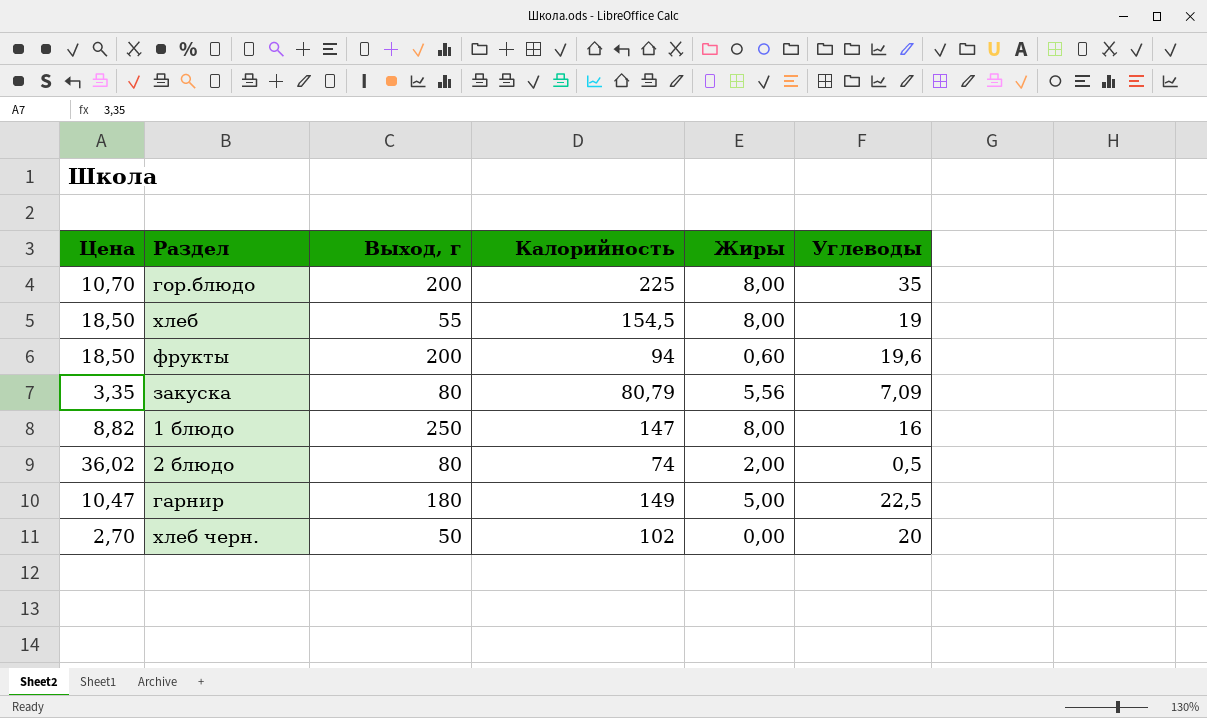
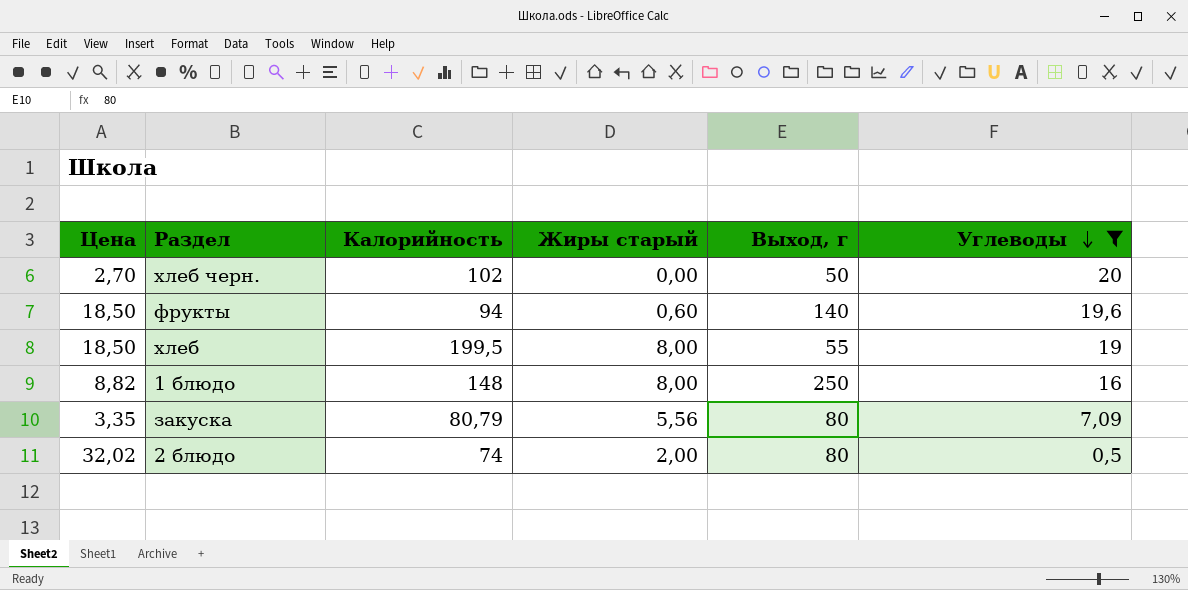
filter: none -> Углеводы <= 20
row order: none -> Углеводы descending
column name: Жиры -> Жиры старый
column Выход, г | position: 3 -> 5
фрукты | Выход, г: 200 -> 140
хлеб | Калорийность: 154,5 -> 199,5
1 блюдо | Калорийность: 147 -> 148
2 блюдо | Цена: 36,02 -> 32,02

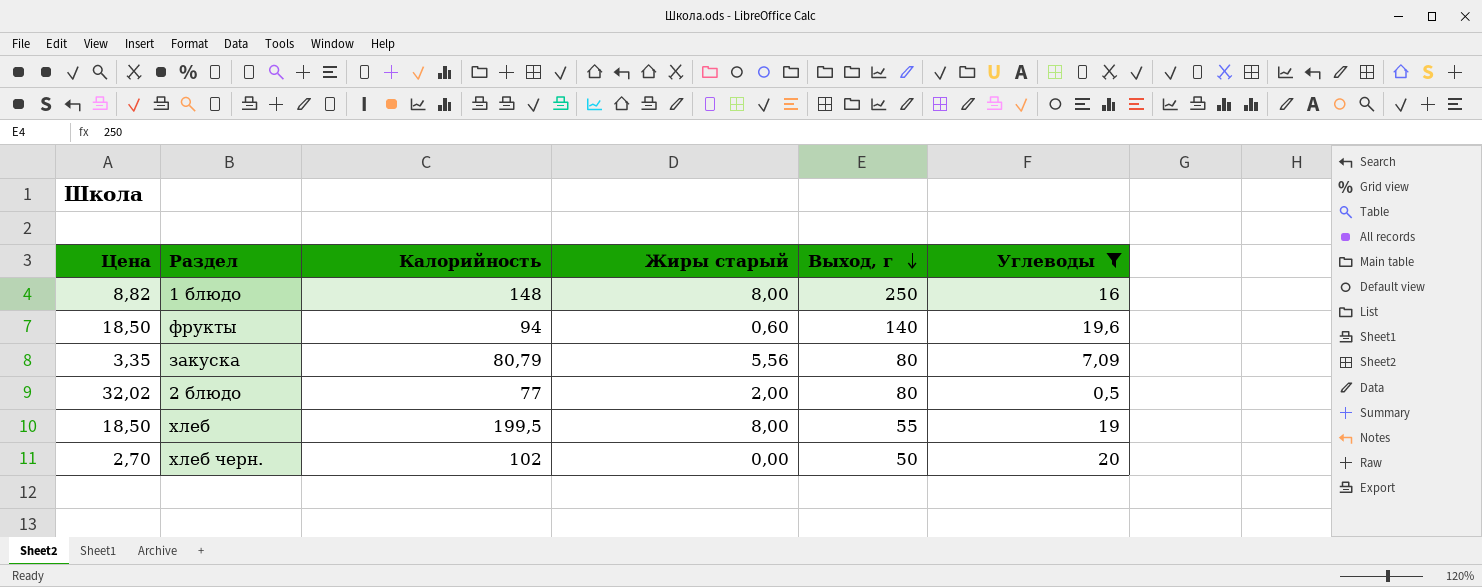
row order: Углеводы descending -> Выход, г descending
2 блюдо | Калорийность: 74 -> 77

